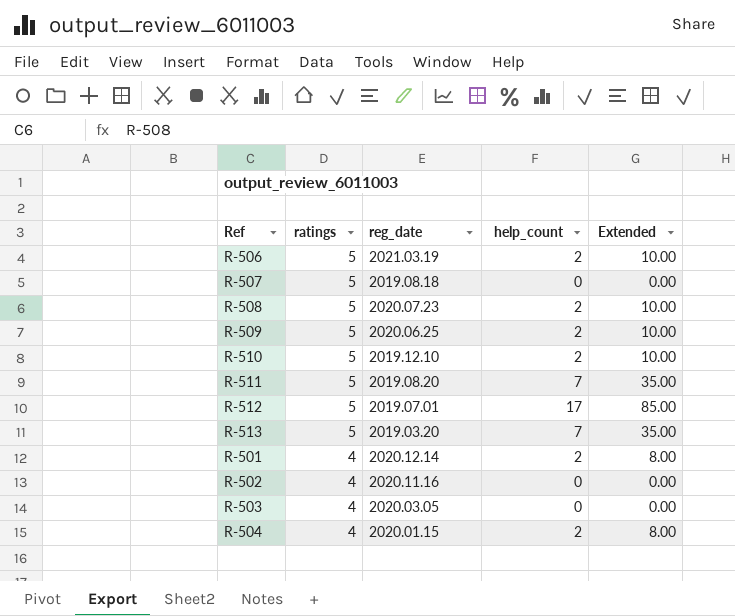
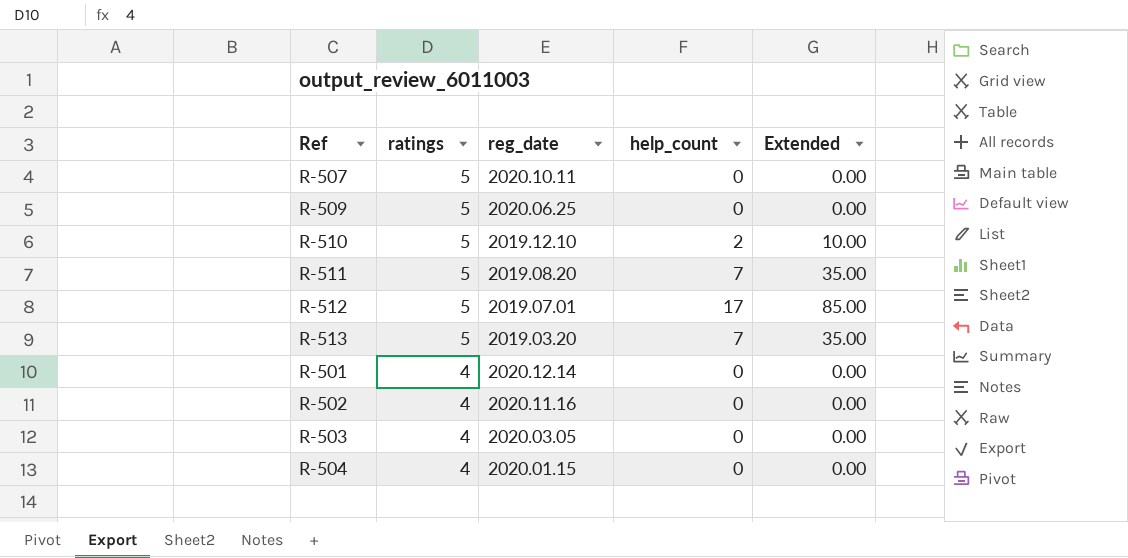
row R-506: 5 | 2021.03.19 | 2 | 10.00 -> none
row R-508: 5 | 2020.07.23 | 2 | 10.00 -> none
R-507 | reg_date: 2019.08.18 -> 2020.10.11
R-509 | help_count: 2 -> 0
R-509 | Extended: 10.00 -> 0.00
R-501 | help_count: 2 -> 0
R-501 | Extended: 8.00 -> 0.00
R-504 | help_count: 2 -> 0
R-504 | Extended: 8.00 -> 0.00

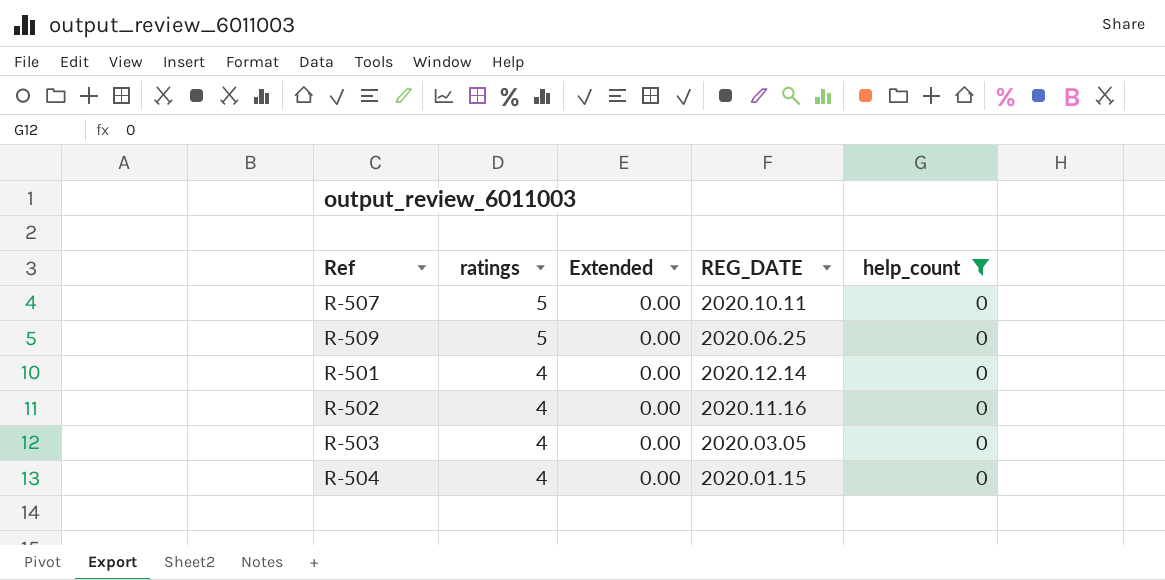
filter: none -> help_count = 0
column Extended | position: 5 -> 3
column name: reg_date -> REG_DATE

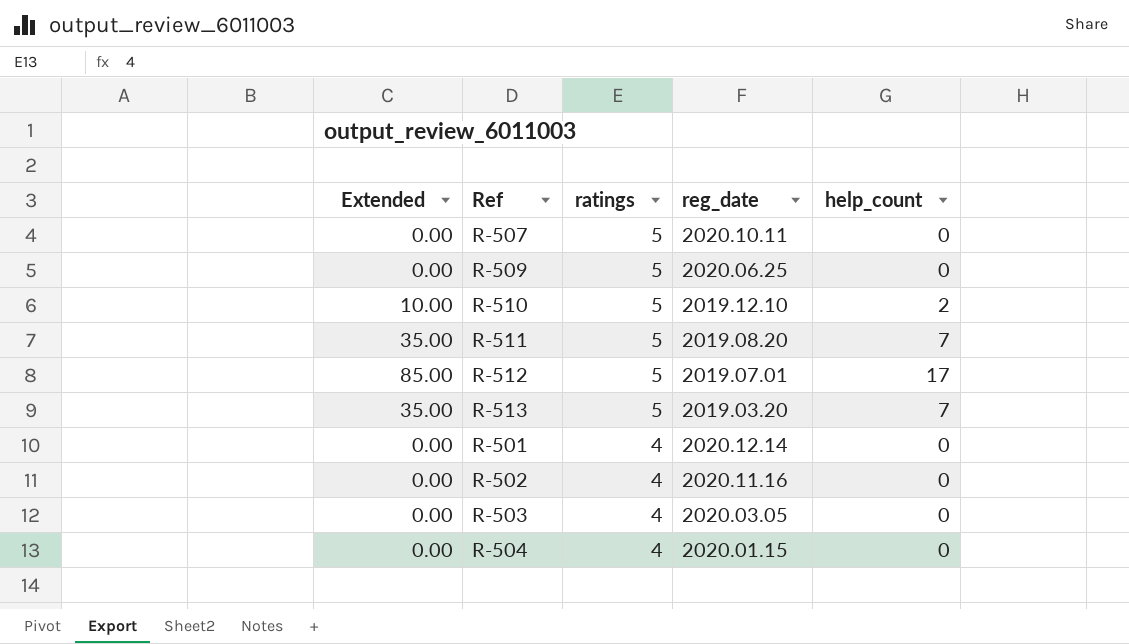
filter: help_count = 0 -> none
column Extended | position: 3 -> 1
column name: REG_DATE -> reg_date

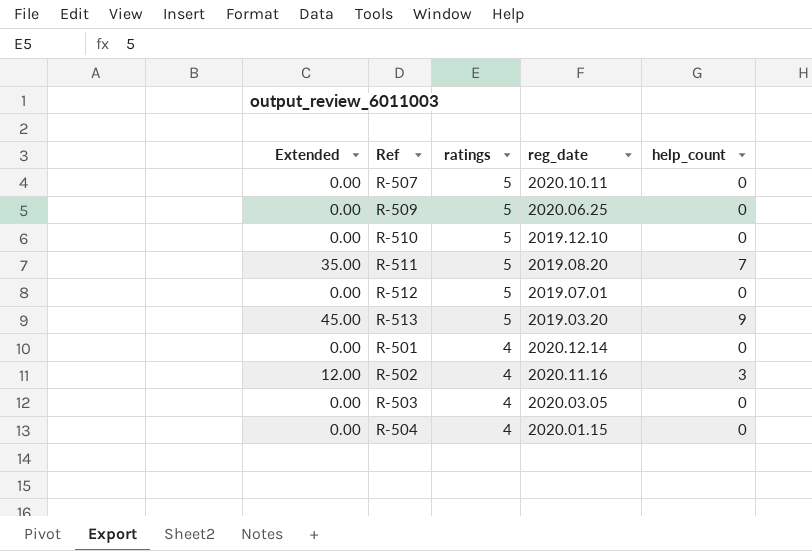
R-510 | Extended: 10.00 -> 0.00
R-510 | help_count: 2 -> 0
R-512 | Extended: 85.00 -> 0.00
R-512 | help_count: 17 -> 0
R-513 | Extended: 35.00 -> 45.00
R-513 | help_count: 7 -> 9
R-502 | Extended: 0.00 -> 12.00
R-502 | help_count: 0 -> 3

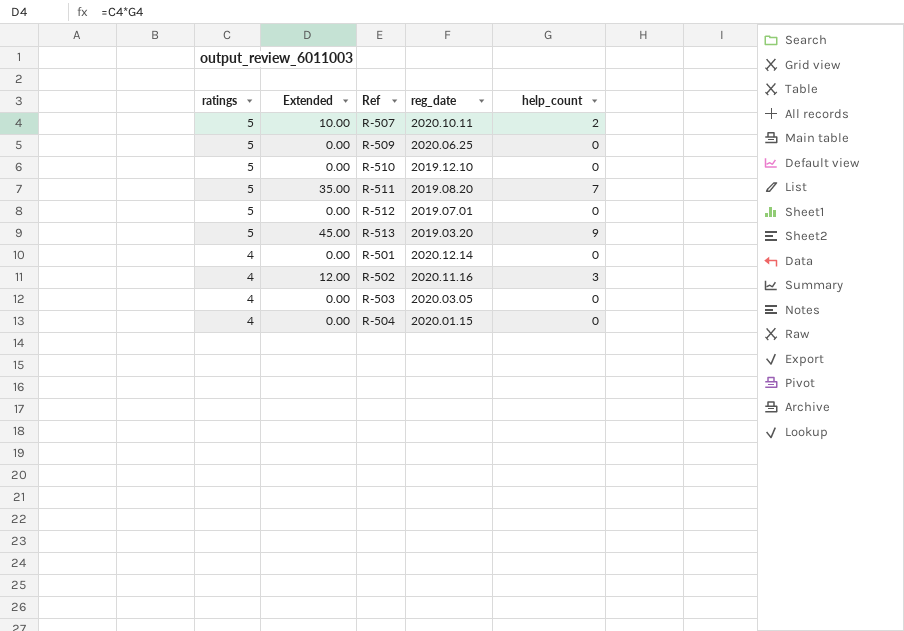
column ratings | position: 3 -> 1
R-507 | Extended: 0.00 -> 10.00
R-507 | help_count: 0 -> 2

